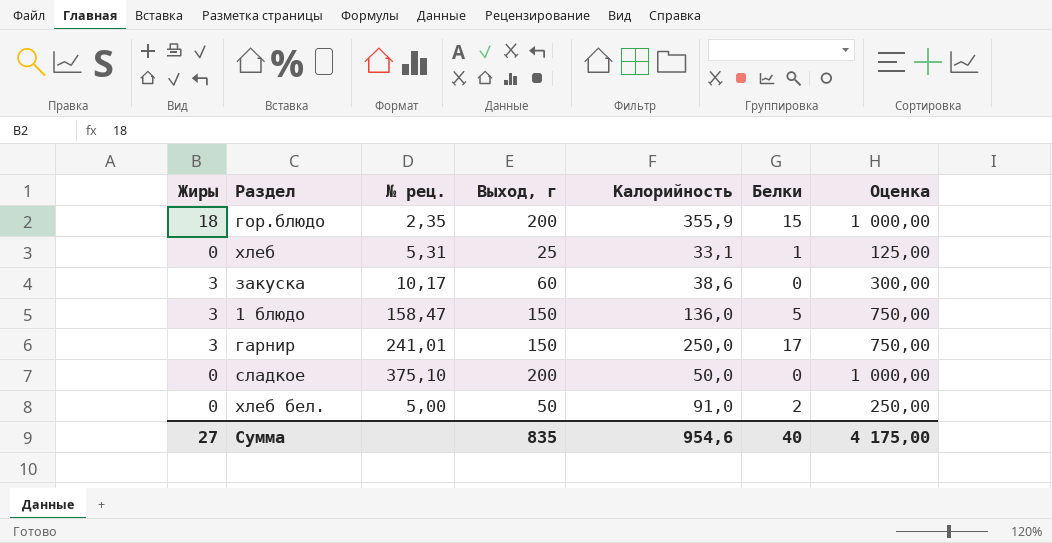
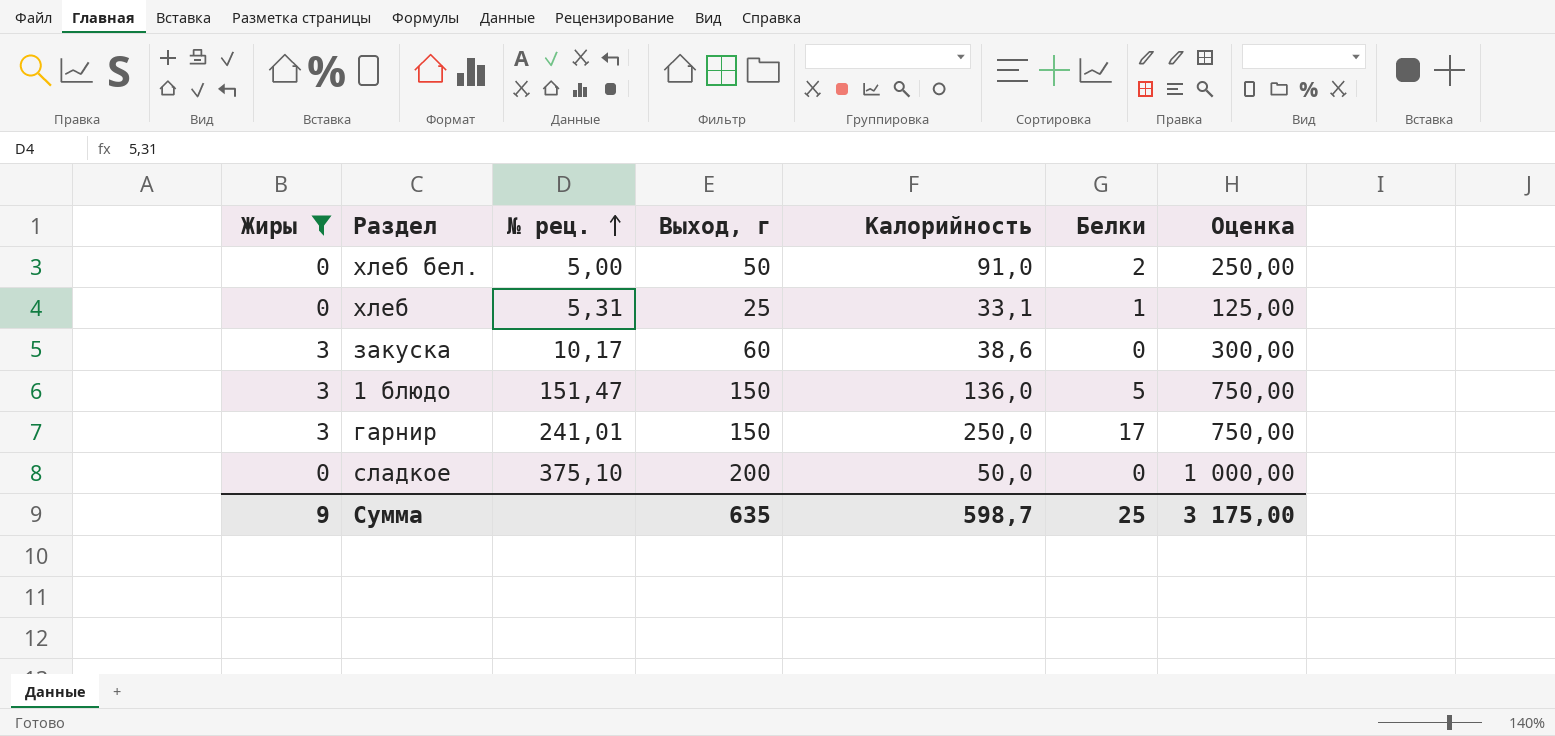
filter: none -> Жиры != 18
row order: none -> № рец. ascending
1 блюдо | № рец.: 158,47 -> 151,47
Сумма | Жиры: 27 -> 9
Сумма | Выход, г: 835 -> 635
Сумма | Калорийность: 954,6 -> 598,7
Сумма | Белки: 40 -> 25
Сумма | Оценка: 4 175,00 -> 3 175,00

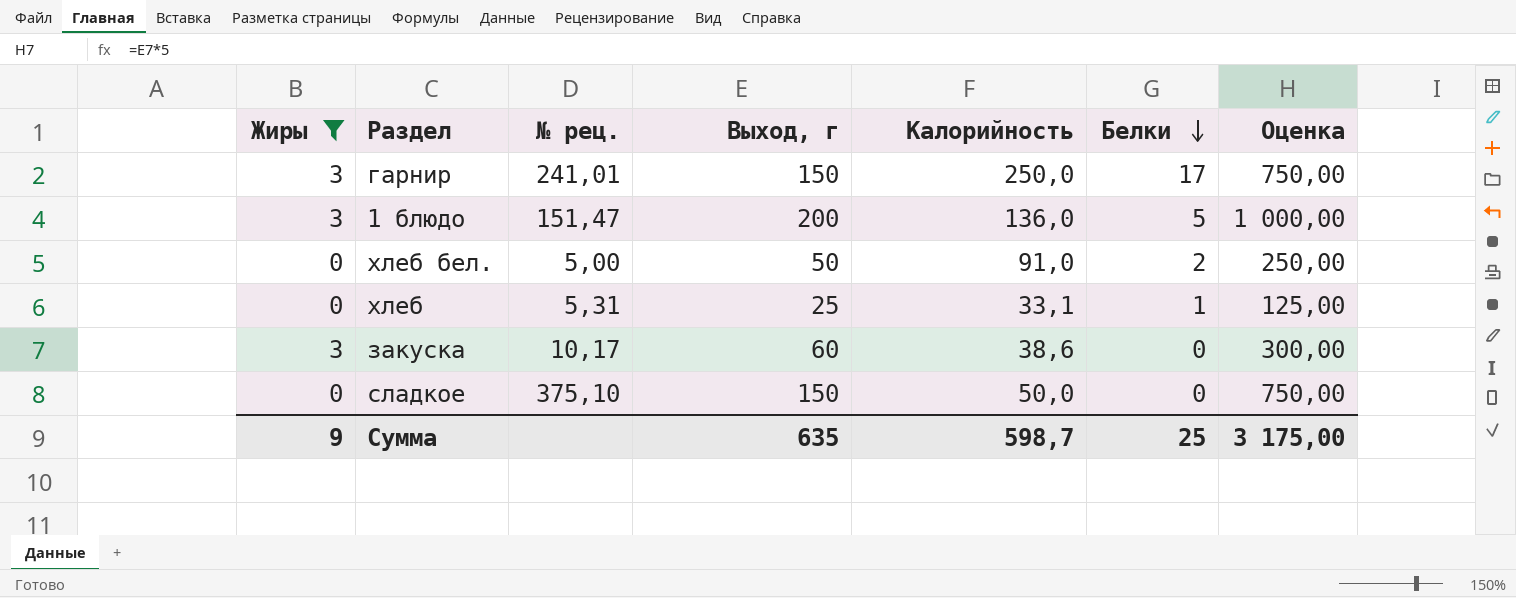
row order: № рец. ascending -> Белки descending
1 блюдо | Выход, г: 150 -> 200
1 блюдо | Оценка: 750,00 -> 1 000,00
сладкое | Выход, г: 200 -> 150
сладкое | Оценка: 1 000,00 -> 750,00

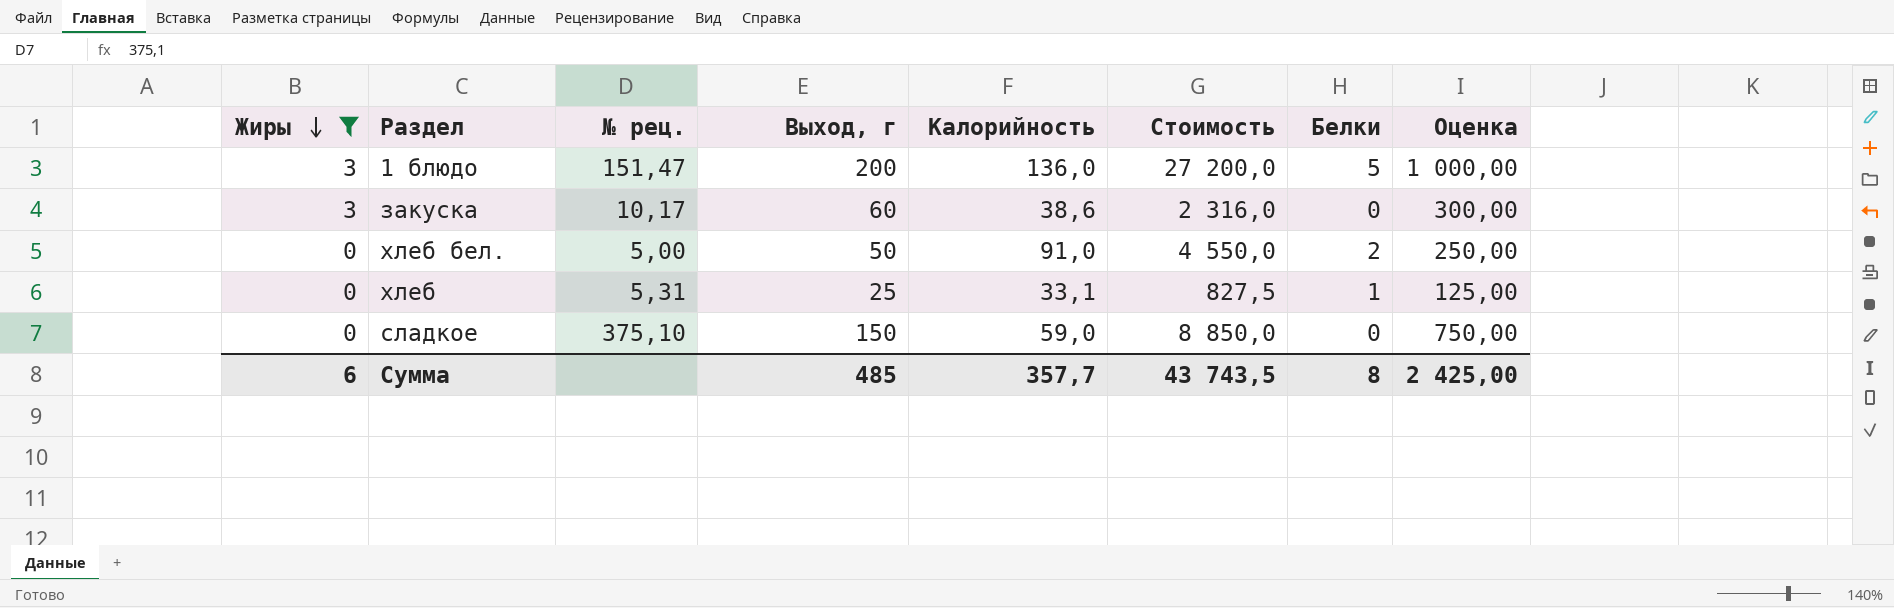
row order: Белки descending -> Жиры descending
column Стоимость | formula: none -> [Выход, г] * [Калорийность]
row гарнир: 3 | 241,01 | 150 | 250,0 | 17 | 750,00 -> none
сладкое | Калорийность: 50,0 -> 59,0
Сумма | Жиры: 9 -> 6
Сумма | Выход, г: 635 -> 485
Сумма | Калорийность: 598,7 -> 357,7
Сумма | Белки: 25 -> 8
Сумма | Оценка: 3 175,00 -> 2 425,00

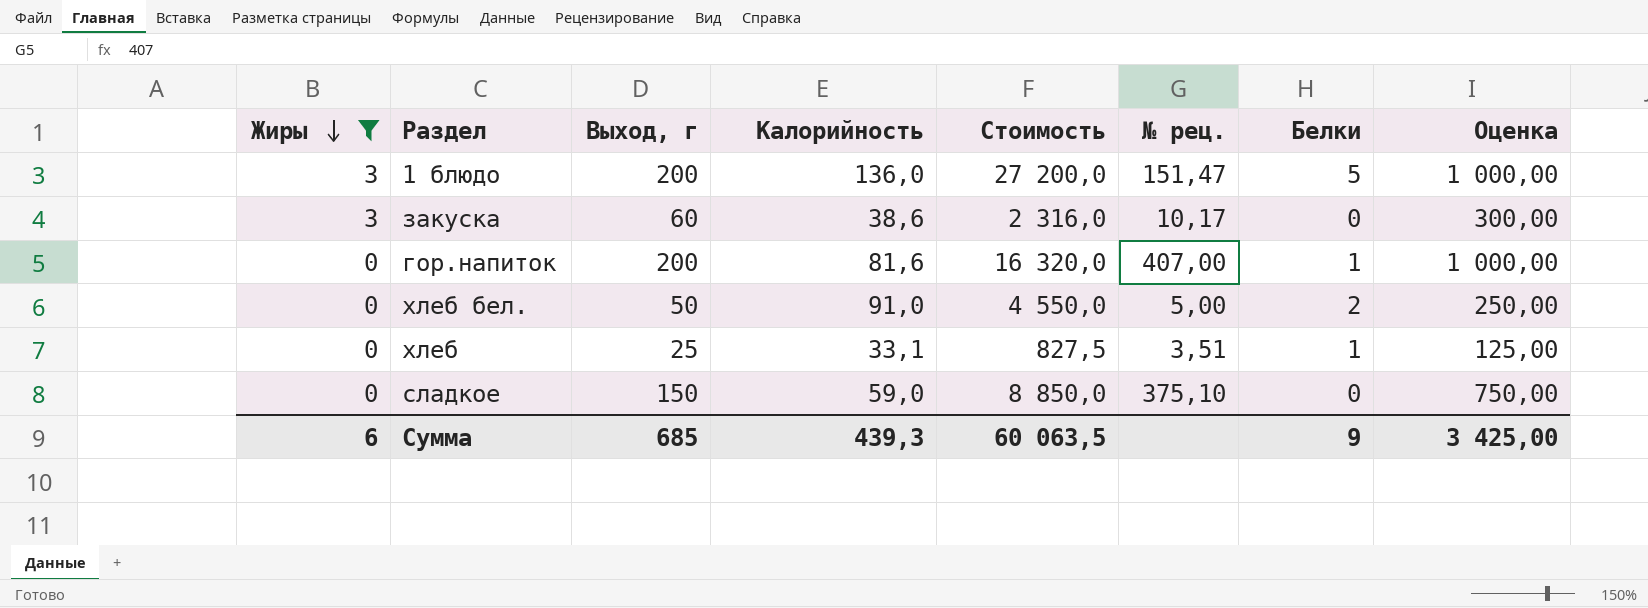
column № рец. | position: 3 -> 6
row гор.напиток: none -> 0 | 200 | 81,6 | 16 320,0 | 407,00 | 1 | 1 000,00
хлеб | № рец.: 5,31 -> 3,51
Сумма | Выход, г: 485 -> 685
Сумма | Калорийность: 357,7 -> 439,3
Сумма | Стоимость: 43 743,5 -> 60 063,5
Сумма | Белки: 8 -> 9
Сумма | Оценка: 2 425,00 -> 3 425,00

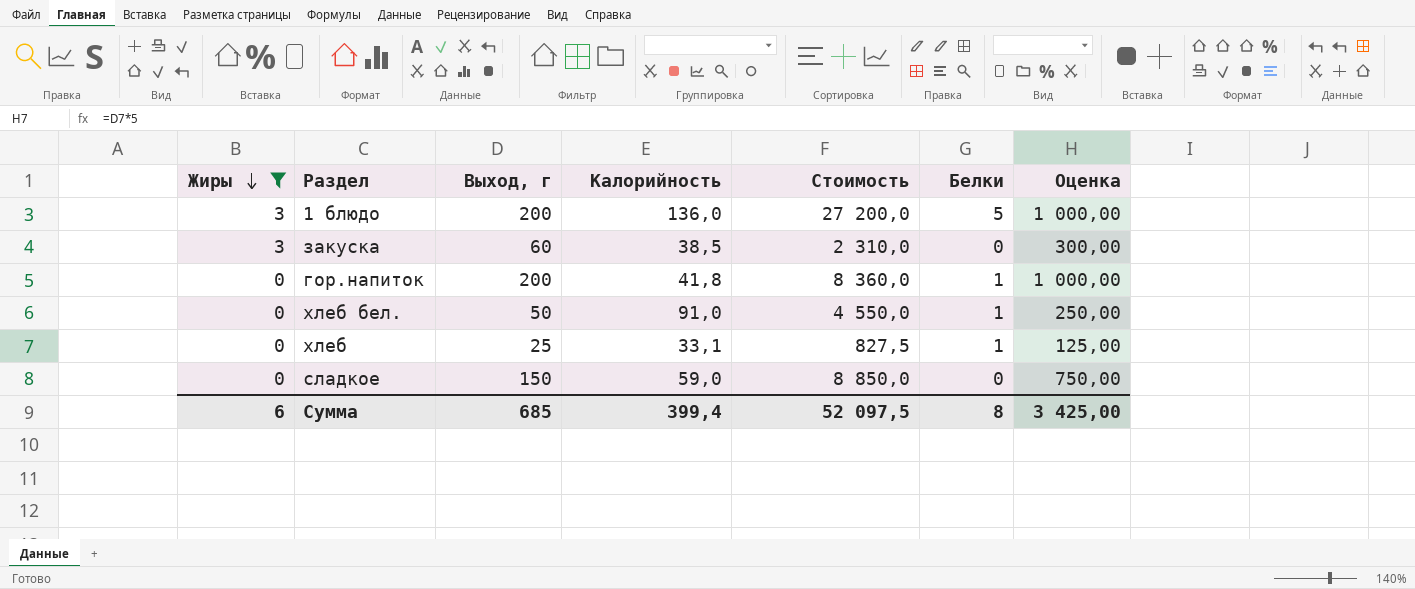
column № рец. | position: 6 -> none
закуска | Калорийность: 38,6 -> 38,5
закуска | Стоимость: 2 316,0 -> 2 310,0
гор.напиток | Калорийность: 81,6 -> 41,8
гор.напиток | Стоимость: 16 320,0 -> 8 360,0
хлеб бел. | Белки: 2 -> 1
Сумма | Калорийность: 439,3 -> 399,4
Сумма | Стоимость: 60 063,5 -> 52 097,5
Сумма | Белки: 9 -> 8

